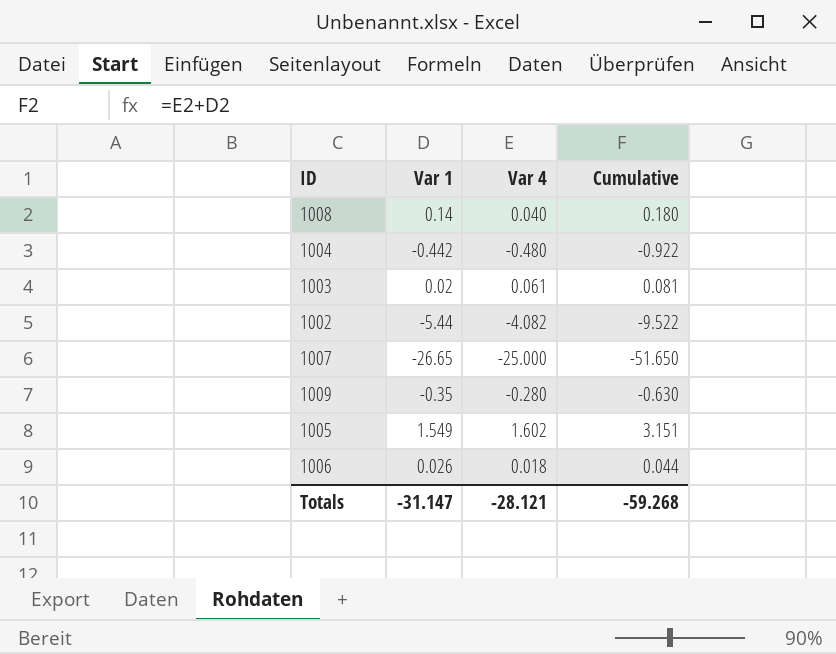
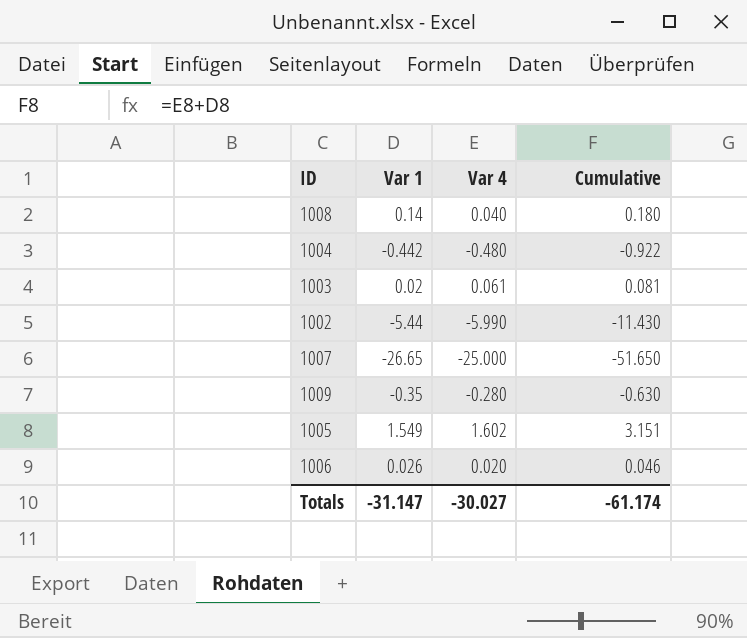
1002 | Var 4: -4.082 -> -5.990
1002 | Cumulative: -9.522 -> -11.430
1006 | Var 4: 0.018 -> 0.020
1006 | Cumulative: 0.044 -> 0.046
Totals | Var 4: -28.121 -> -30.027
Totals | Cumulative: -59.268 -> -61.174

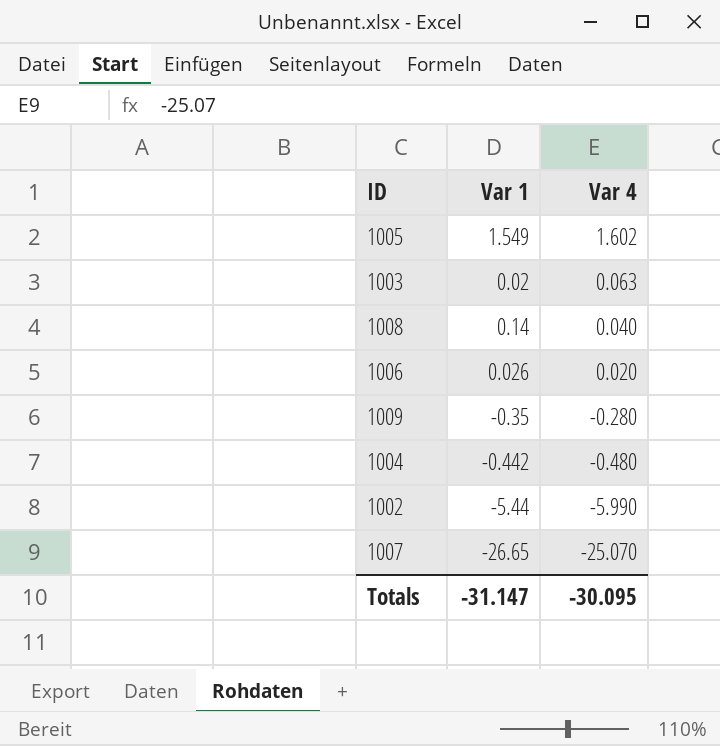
row order: none -> Var 4 descending
column Cumulative | formula: [Var 1] + [Var 4] -> none
1003 | Var 4: 0.061 -> 0.063
1007 | Var 4: -25.000 -> -25.070
Totals | Var 4: -30.027 -> -30.095

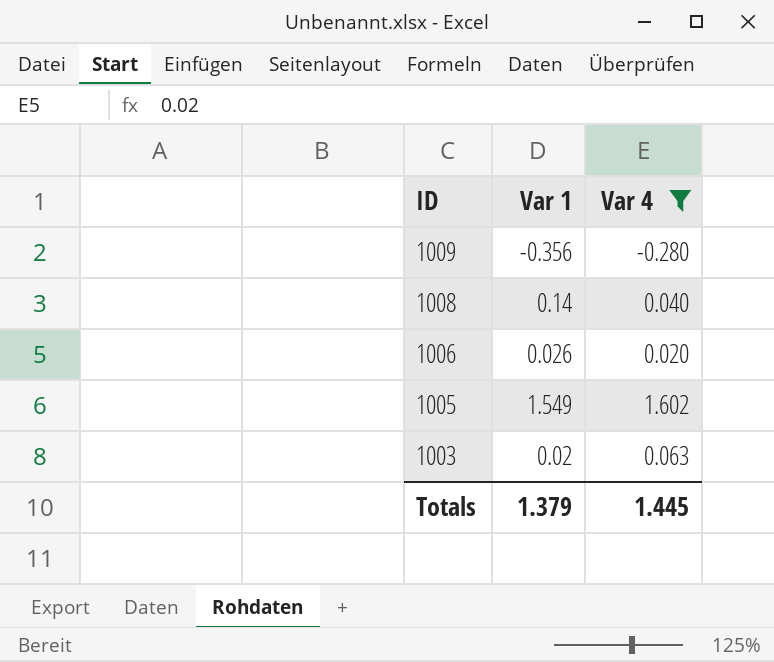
filter: none -> Var 4 >= -0.280
row order: Var 4 descending -> ID descending
1009 | Var 1: -0.35 -> -0.356
Totals | Var 1: -31.147 -> 1.379
Totals | Var 4: -30.095 -> 1.445

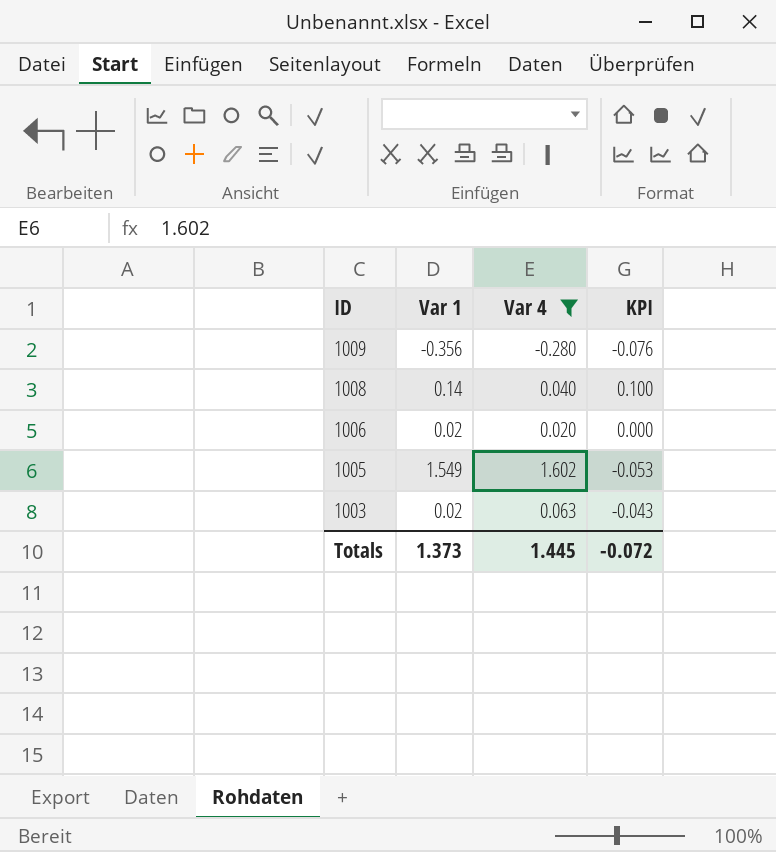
column KPI | formula: none -> [Var 1] - [Var 4]
1006 | Var 1: 0.026 -> 0.02
Totals | Var 1: 1.379 -> 1.373

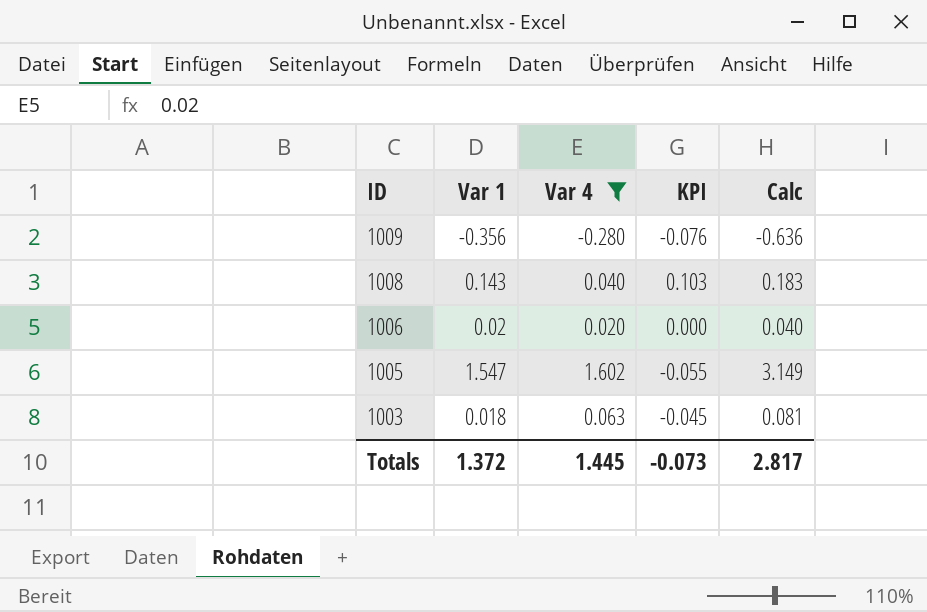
column Calc | formula: none -> [Var 1] + [Var 4]
1008 | Var 1: 0.14 -> 0.143
1008 | KPI: 0.100 -> 0.103
1005 | Var 1: 1.549 -> 1.547
1005 | KPI: -0.053 -> -0.055
1003 | Var 1: 0.02 -> 0.018
1003 | KPI: -0.043 -> -0.045
Totals | Var 1: 1.373 -> 1.372
Totals | KPI: -0.072 -> -0.073

